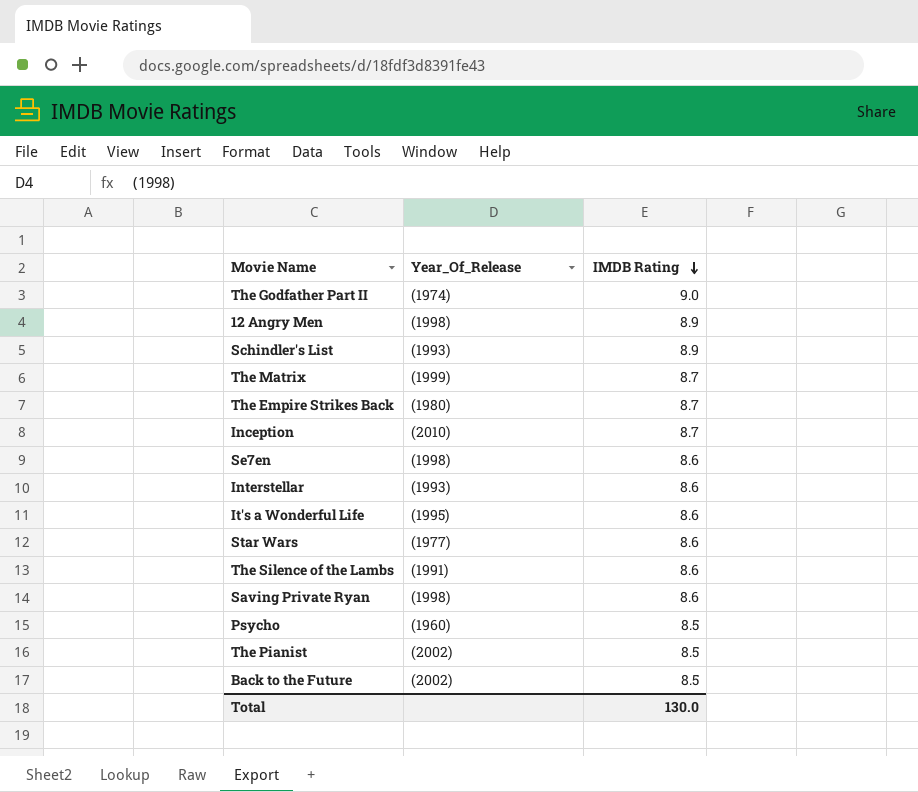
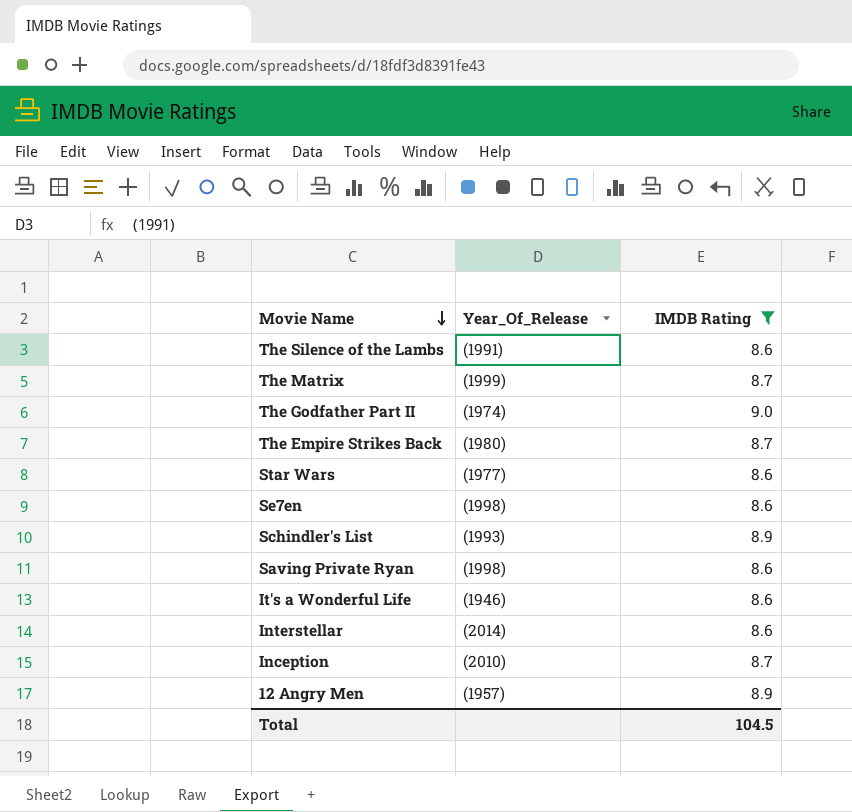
filter: none -> IMDB Rating != 8.5
row order: IMDB Rating descending -> Movie Name descending
It's a Wonderful Life | Year_Of_Release: (1995) -> (1946)
Interstellar | Year_Of_Release: (1993) -> (2014)
12 Angry Men | Year_Of_Release: (1998) -> (1957)
Total | IMDB Rating: 130.0 -> 104.5

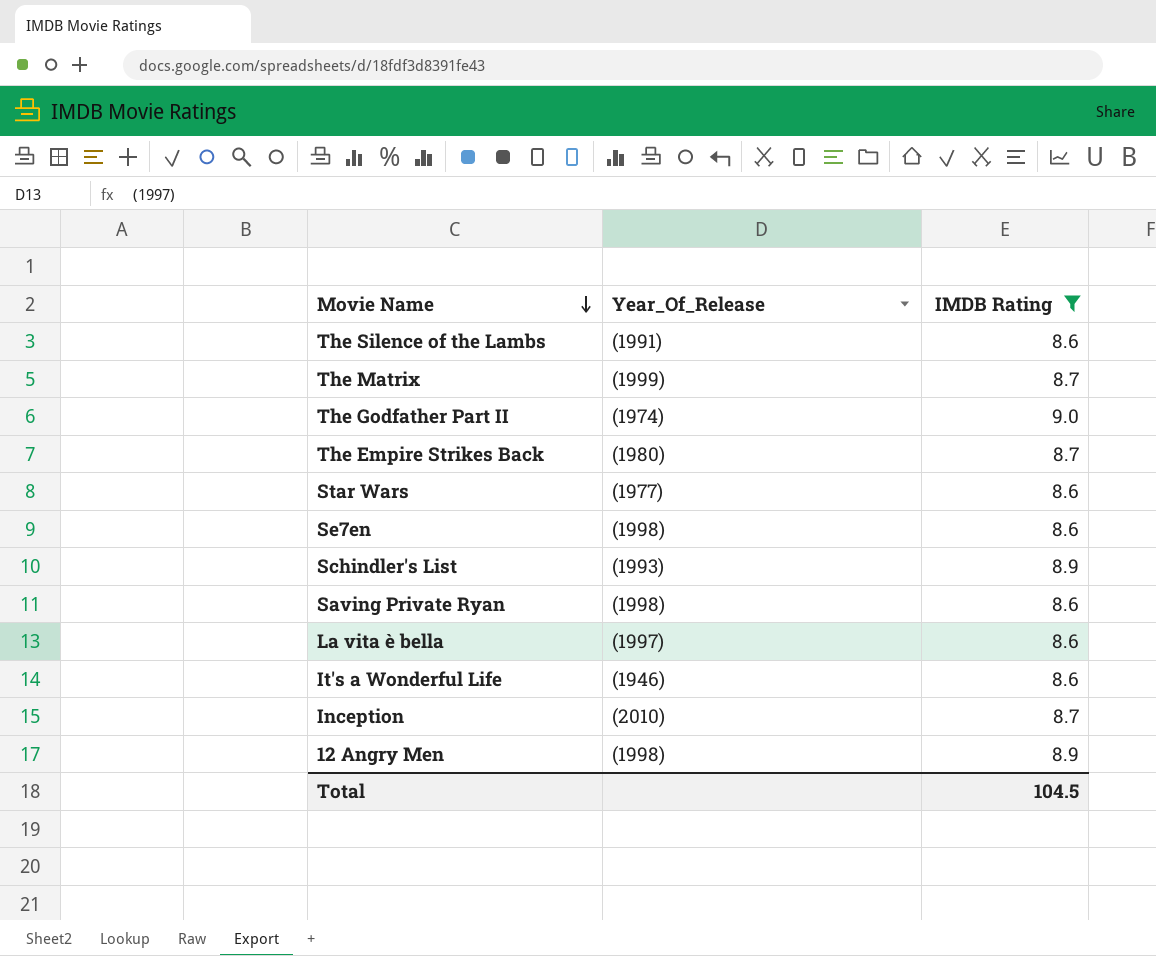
row Interstellar: (2014) | 8.6 -> none
row La vita è bella: none -> (1997) | 8.6
12 Angry Men | Year_Of_Release: (1957) -> (1998)

